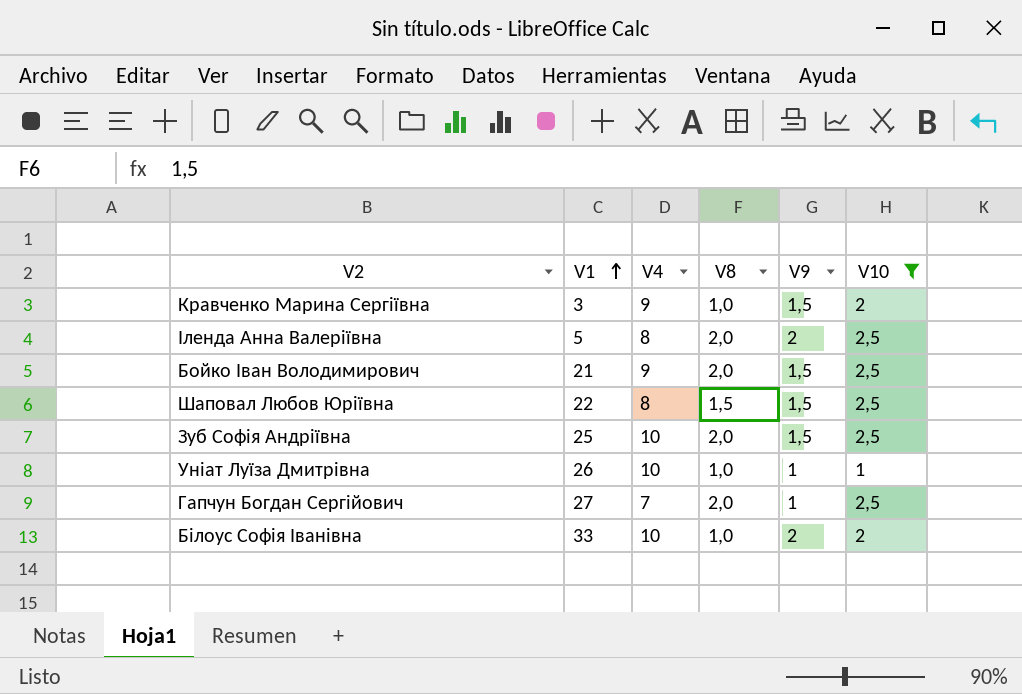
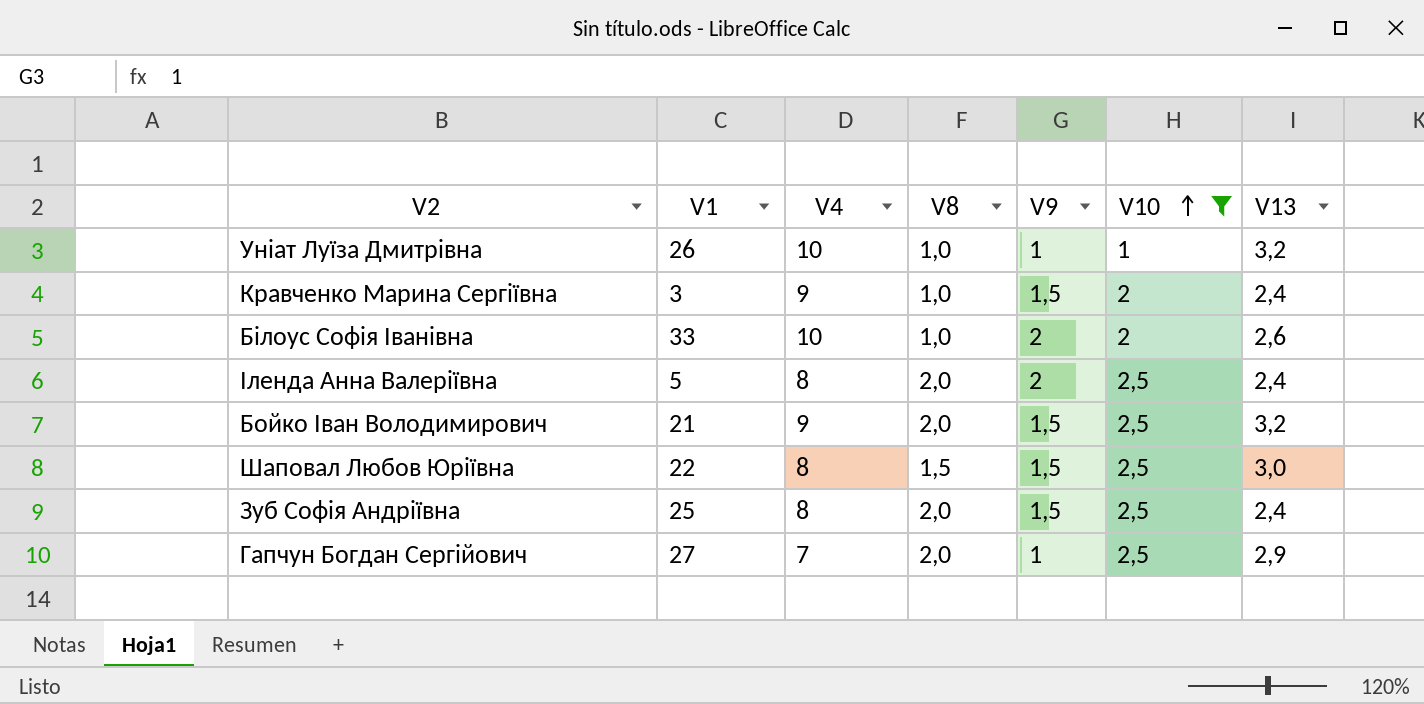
row order: V1 ascending -> V10 ascending
column V13 | position: none -> 7
Зуб Софія Андріївна | V4: 10 -> 8

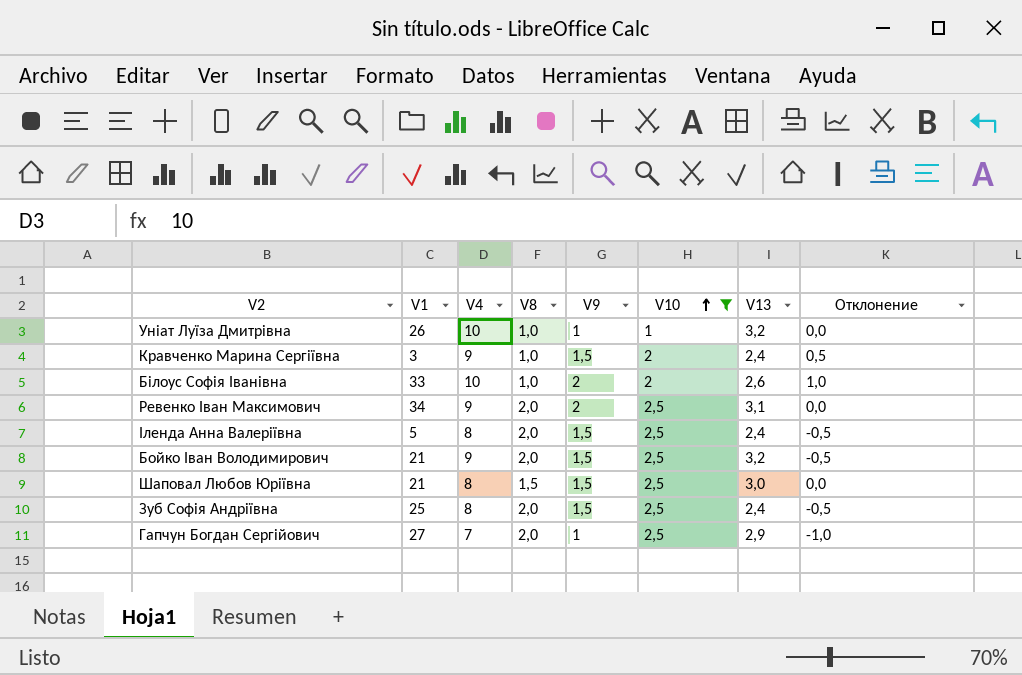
column Отклонение | formula: none -> [V9] - [V8]
row Ревенко Іван Максимович: none -> 34 | 9 | 2,0 | 2 | 2,5 | 3,1 | 0,0
Іленда Анна Валеріївна | V9: 2 -> 1,5
Шаповал Любов Юріївна | V1: 22 -> 21

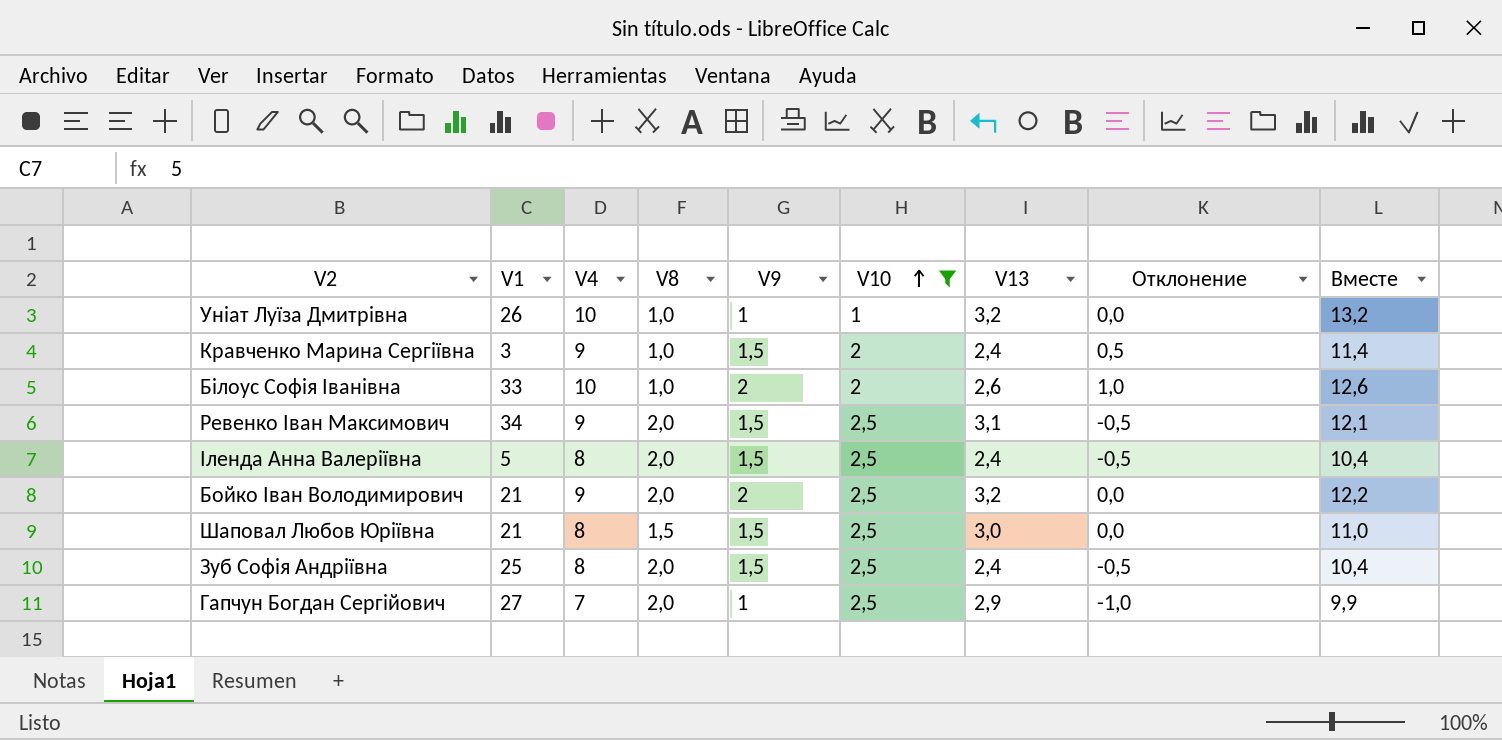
column Вместе | formula: none -> [V4] + [V13]
Ревенко Іван Максимович | V9: 2 -> 1,5
Ревенко Іван Максимович | Отклонение: 0,0 -> -0,5
Бойко Іван Володимирович | V9: 1,5 -> 2
Бойко Іван Володимирович | Отклонение: -0,5 -> 0,0

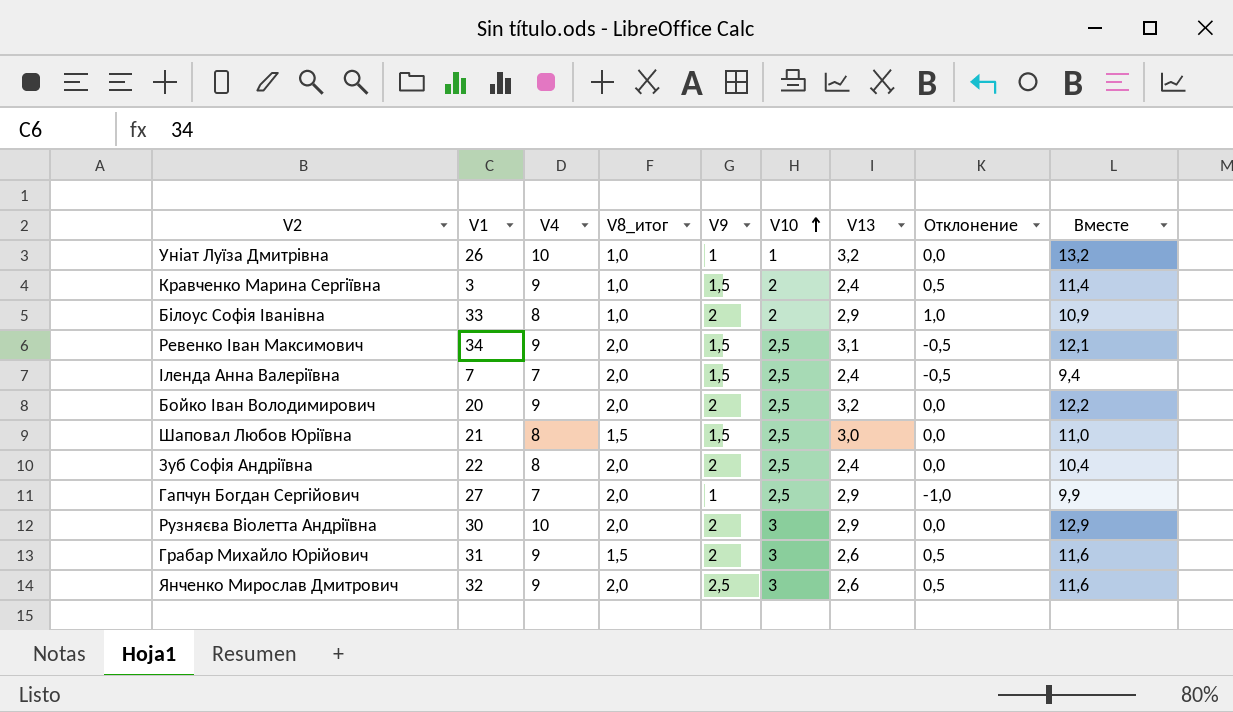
filter: V10 != 3 -> none
column name: V8 -> V8_итог
Білоус Софія Іванівна | V4: 10 -> 8
Білоус Софія Іванівна | V13: 2,6 -> 2,9
Білоус Софія Іванівна | Вместе: 12,6 -> 10,9
Іленда Анна Валеріївна | V1: 5 -> 7
Іленда Анна Валеріївна | V4: 8 -> 7
Іленда Анна Валеріївна | Вместе: 10,4 -> 9,4
Бойко Іван Володимирович | V1: 21 -> 20
Зуб Софія Андріївна | V1: 25 -> 22
Зуб Софія Андріївна | V9: 1,5 -> 2
Зуб Софія Андріївна | Отклонение: -0,5 -> 0,0

